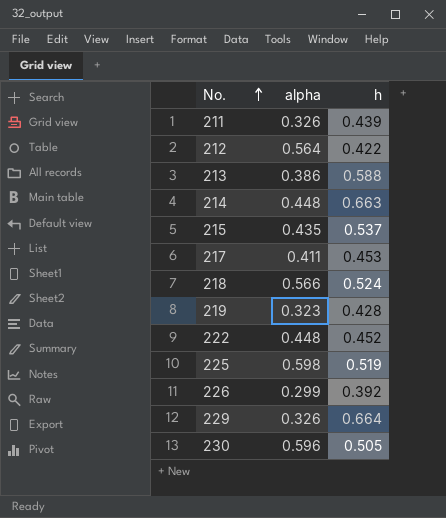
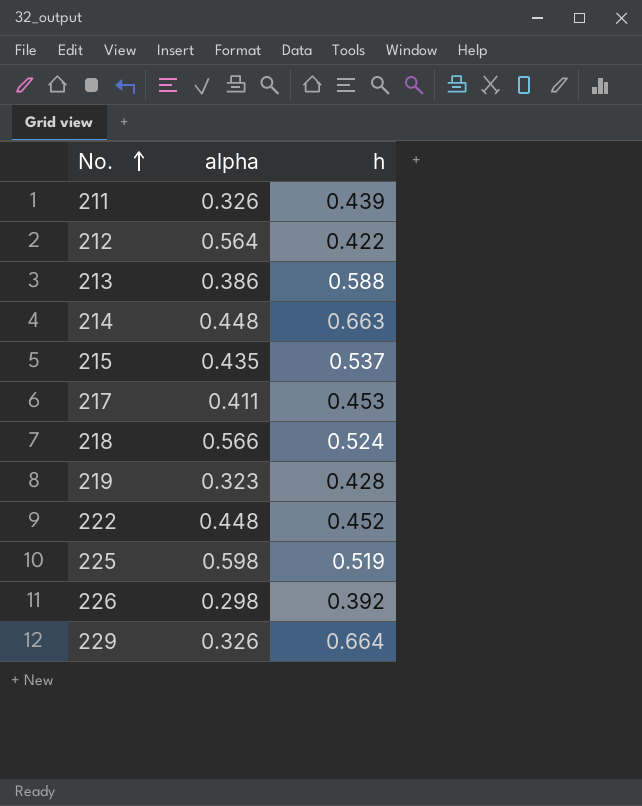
row 230: 0.596 | 0.505 -> none
226 | alpha: 0.299 -> 0.298

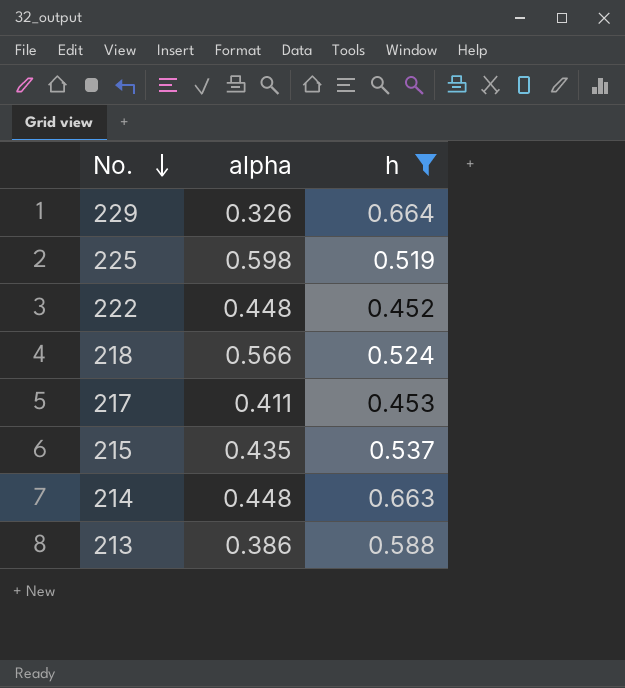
filter: none -> h >= 0.452
row order: No. ascending -> No. descending

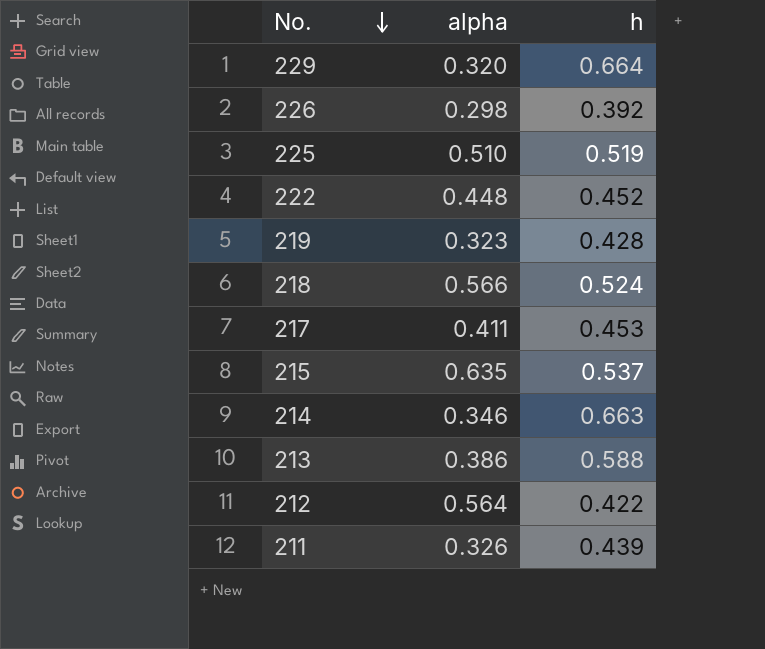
filter: h >= 0.452 -> none
229 | alpha: 0.326 -> 0.320
225 | alpha: 0.598 -> 0.510
215 | alpha: 0.435 -> 0.635
214 | alpha: 0.448 -> 0.346

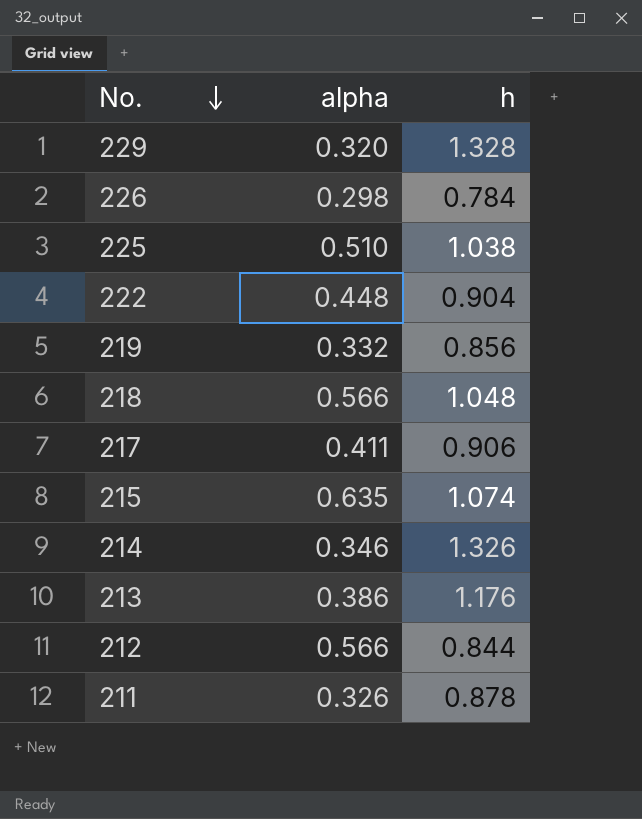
229 | h: 0.664 -> 1.328
226 | h: 0.392 -> 0.784
225 | h: 0.519 -> 1.038
222 | h: 0.452 -> 0.904
219 | alpha: 0.323 -> 0.332
219 | h: 0.428 -> 0.856
218 | h: 0.524 -> 1.048
217 | h: 0.453 -> 0.906
215 | h: 0.537 -> 1.074
214 | h: 0.663 -> 1.326
213 | h: 0.588 -> 1.176
212 | alpha: 0.564 -> 0.566
212 | h: 0.422 -> 0.844
211 | h: 0.439 -> 0.878

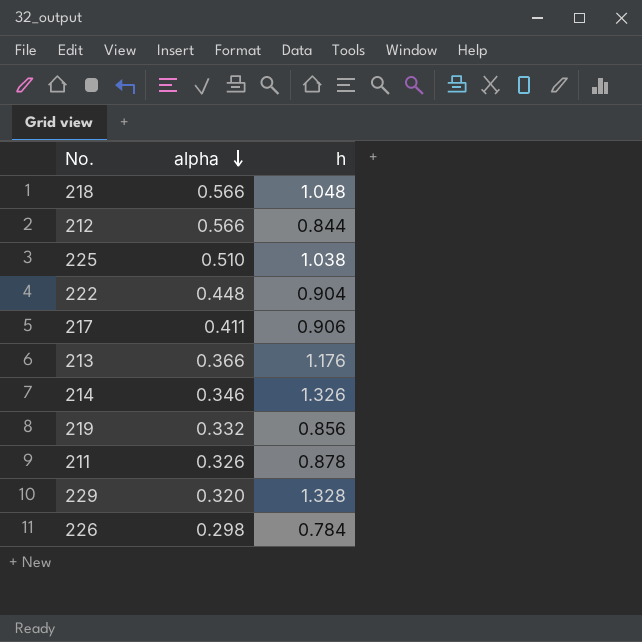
row order: No. descending -> alpha descending
row 215: 0.635 | 1.074 -> none
213 | alpha: 0.386 -> 0.366

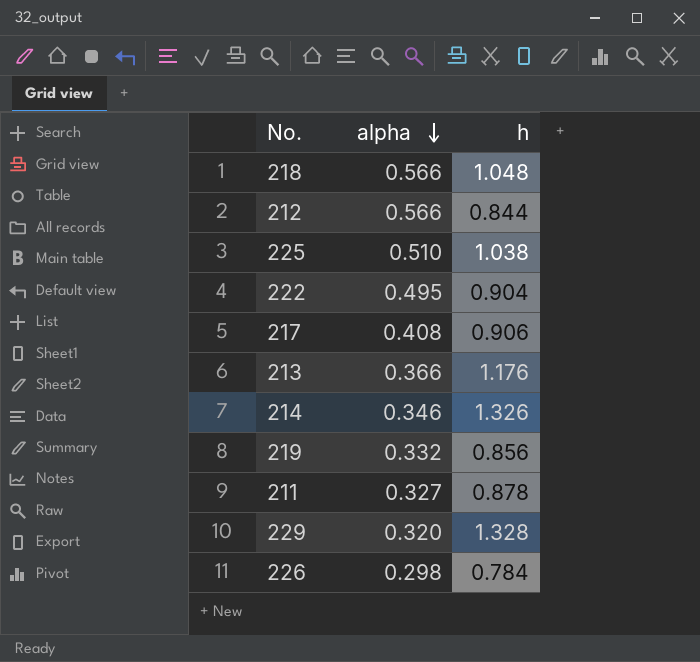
222 | alpha: 0.448 -> 0.495
217 | alpha: 0.411 -> 0.408
211 | alpha: 0.326 -> 0.327

